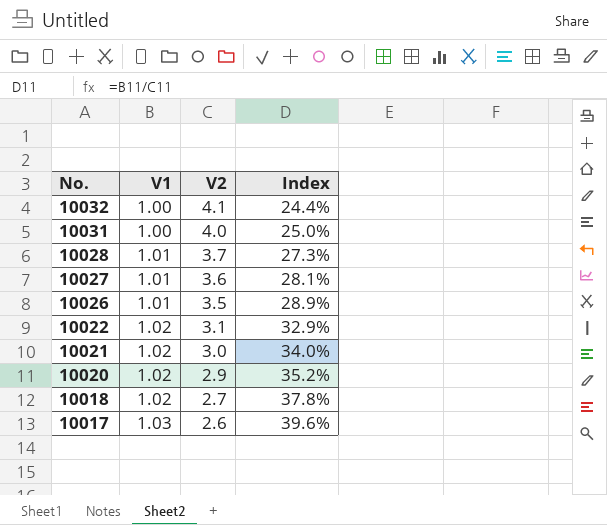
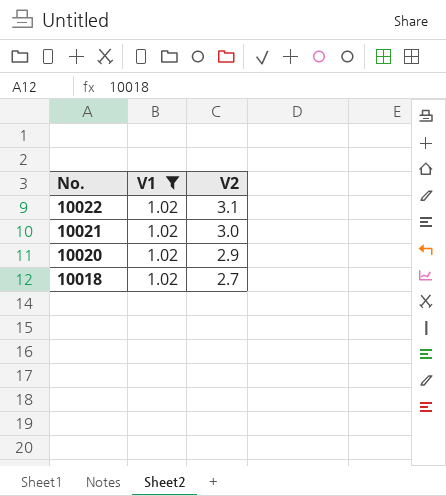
filter: none -> V1 = 1.02
column Index | formula: [V1] / [V2] -> none

